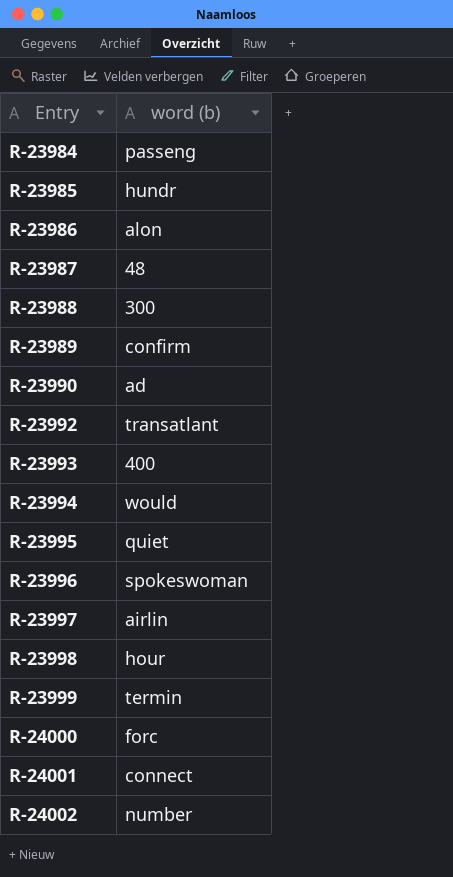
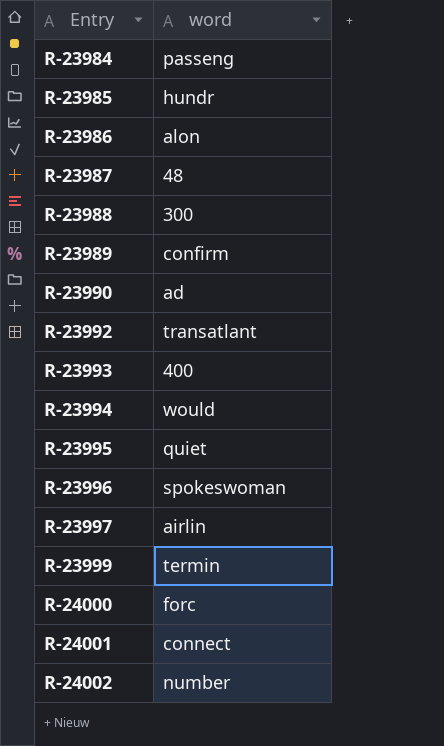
column name: word (b) -> word
row R-23998: hour -> none

